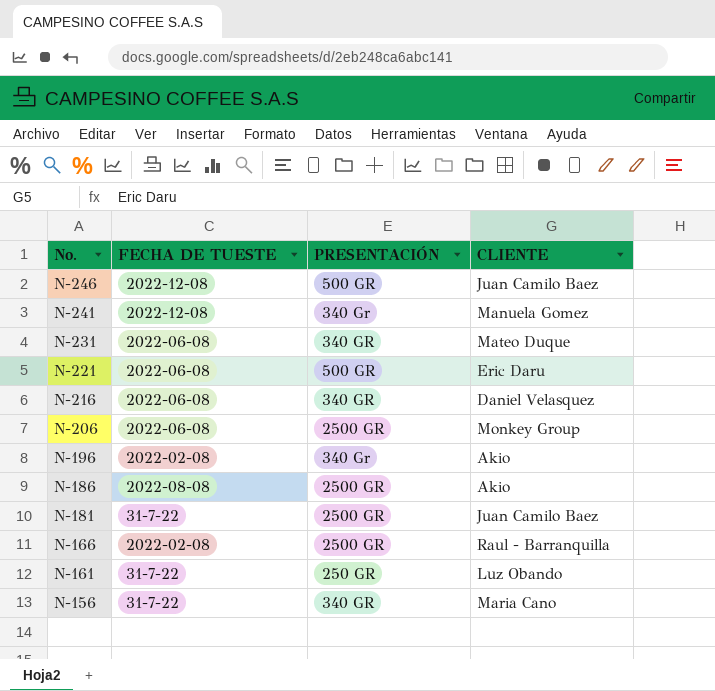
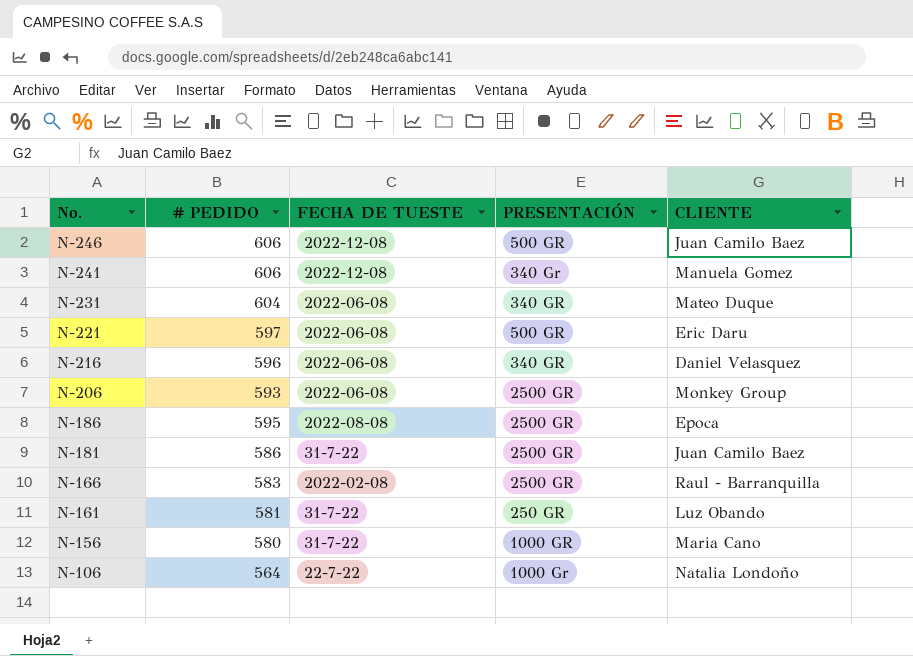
column # PEDIDO | position: none -> 2
row N-196: 2022-02-08 | 340 Gr | Akio -> none
N-186 | CLIENTE: Akio -> Epoca
N-156 | PRESENTACIÓN: 340 GR -> 1000 GR
row N-106: none -> 564 | 22-7-22 | 1000 Gr | Natalia Londoño

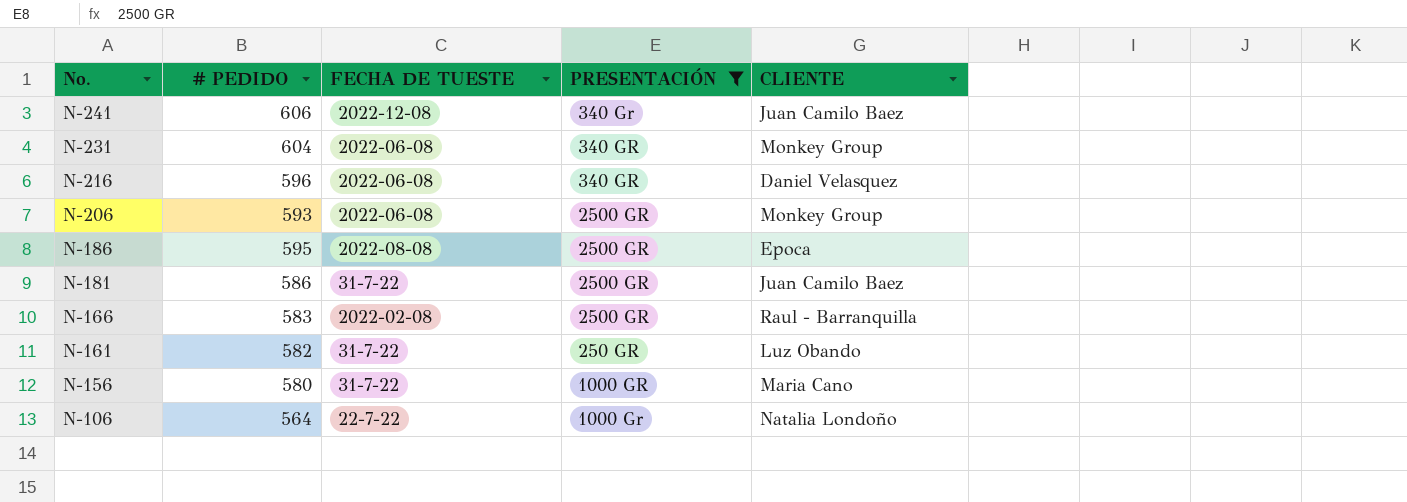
filter: none -> PRESENTACIÓN != 500 GR
N-241 | CLIENTE: Manuela Gomez -> Juan Camilo Baez
N-231 | CLIENTE: Mateo Duque -> Monkey Group
N-161 | # PEDIDO: 581 -> 582

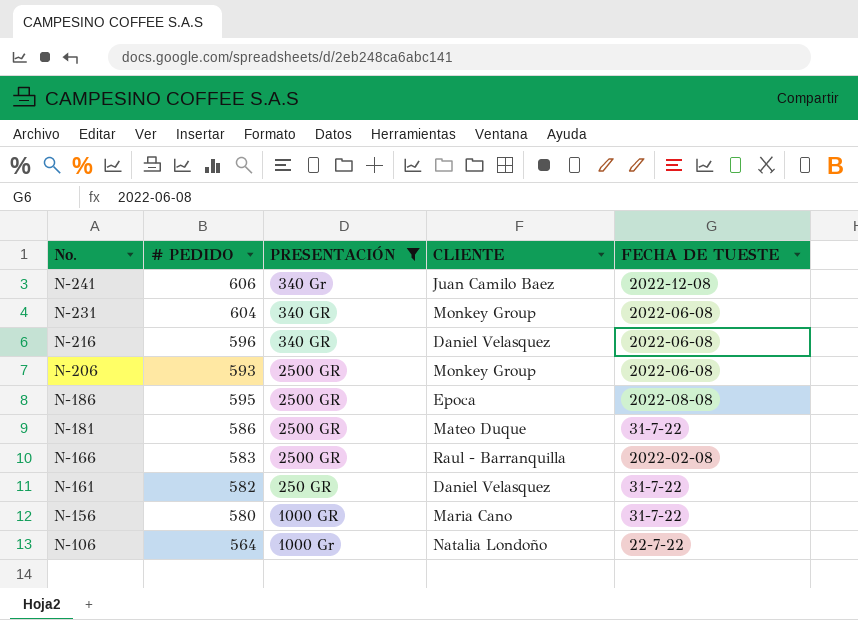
column FECHA DE TUESTE | position: 3 -> 5
N-181 | CLIENTE: Juan Camilo Baez -> Mateo Duque
N-161 | CLIENTE: Luz Obando -> Daniel Velasquez

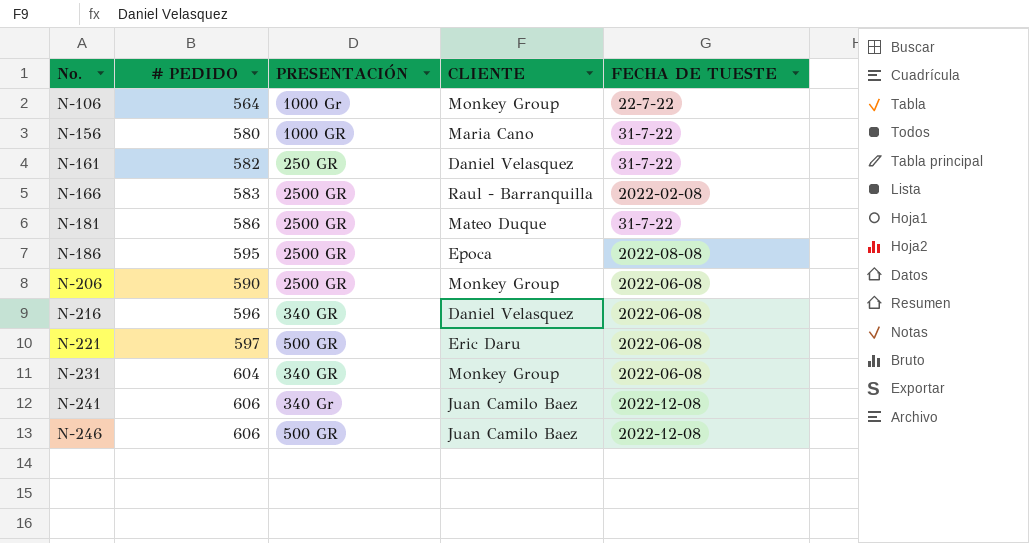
filter: PRESENTACIÓN != 500 GR -> none
row order: No. descending -> No. ascending
N-106 | CLIENTE: Natalia Londoño -> Monkey Group
N-206 | # PEDIDO: 593 -> 590

